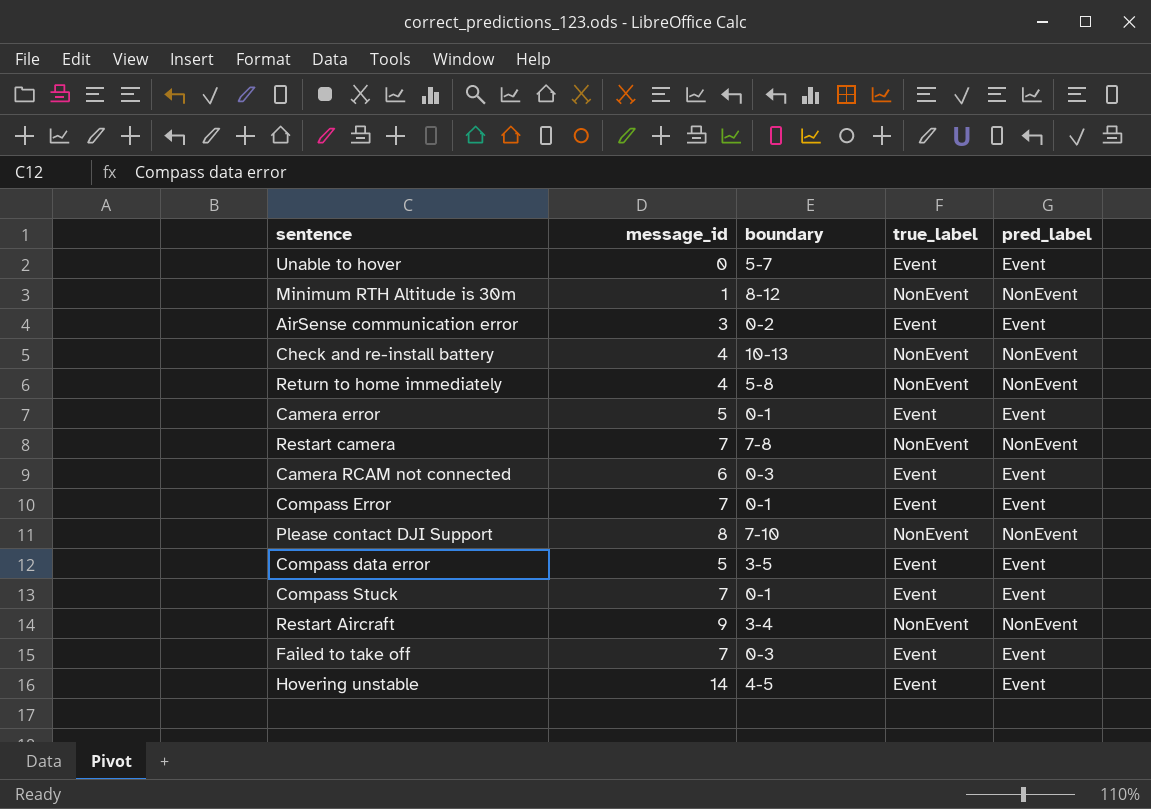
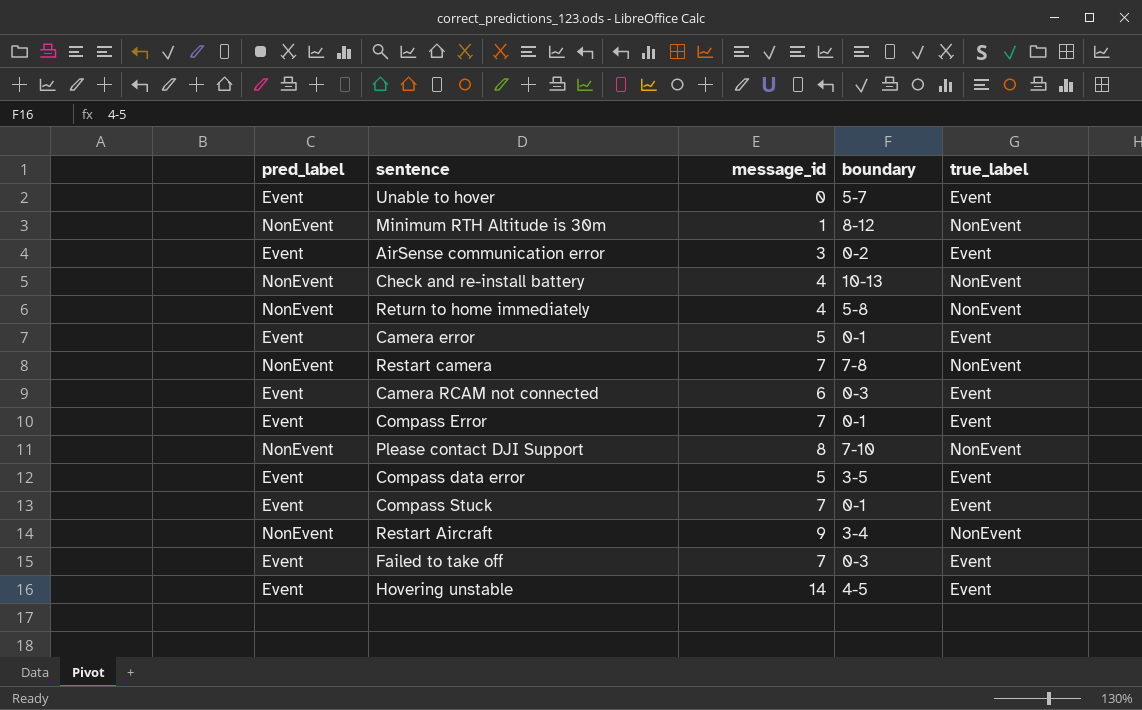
column pred_label | position: 5 -> 1

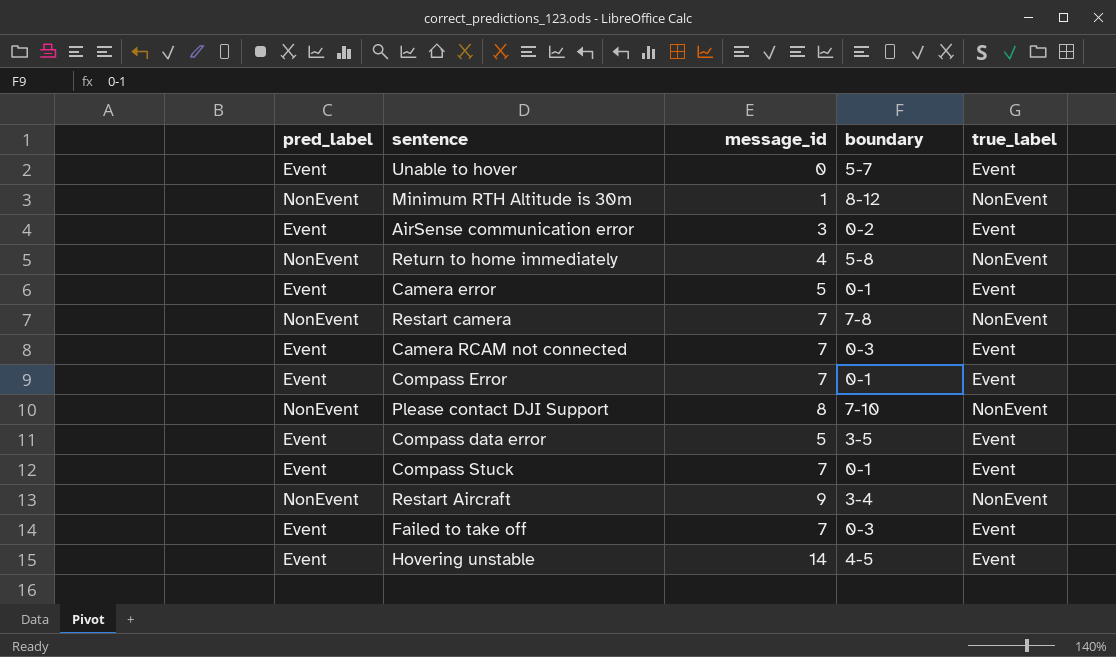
row Check and re-install battery: NonEvent | 4 | 10-13 | NonEvent -> none
Camera RCAM not connected | message_id: 6 -> 7

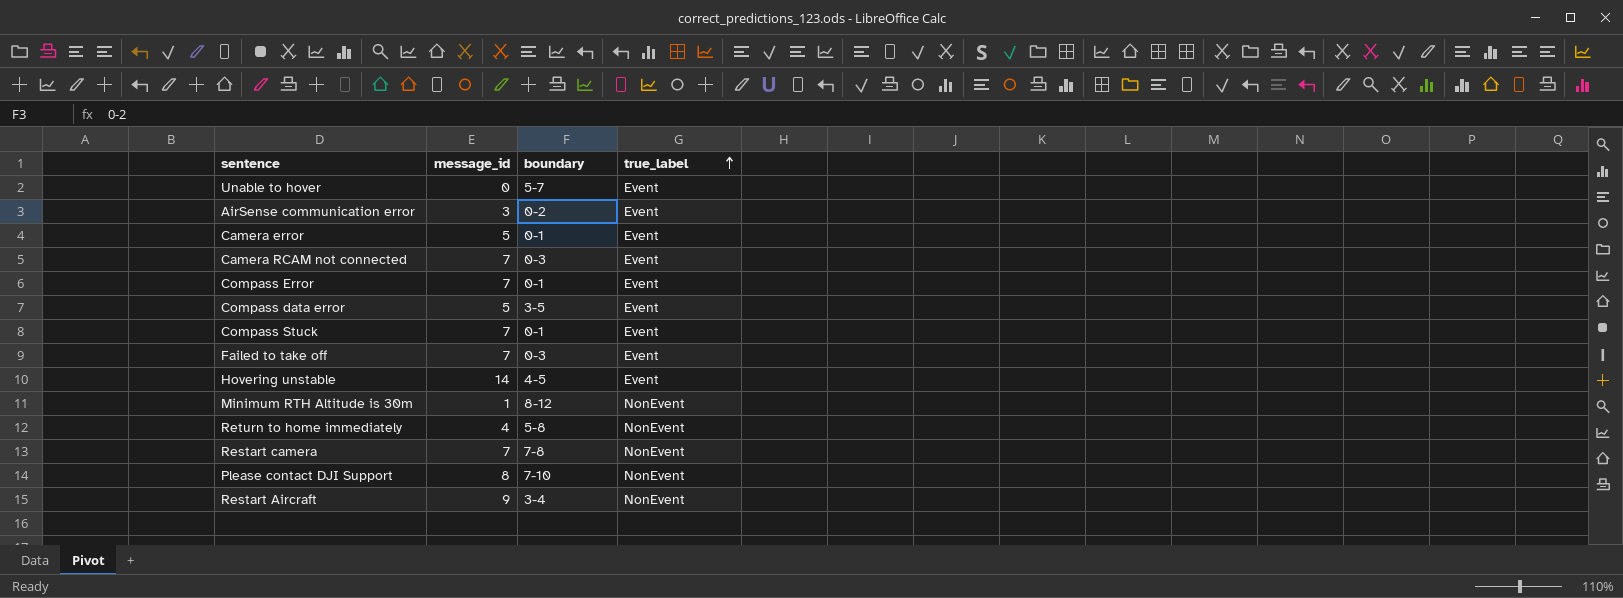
row order: none -> true_label ascending
column pred_label | position: 1 -> none

